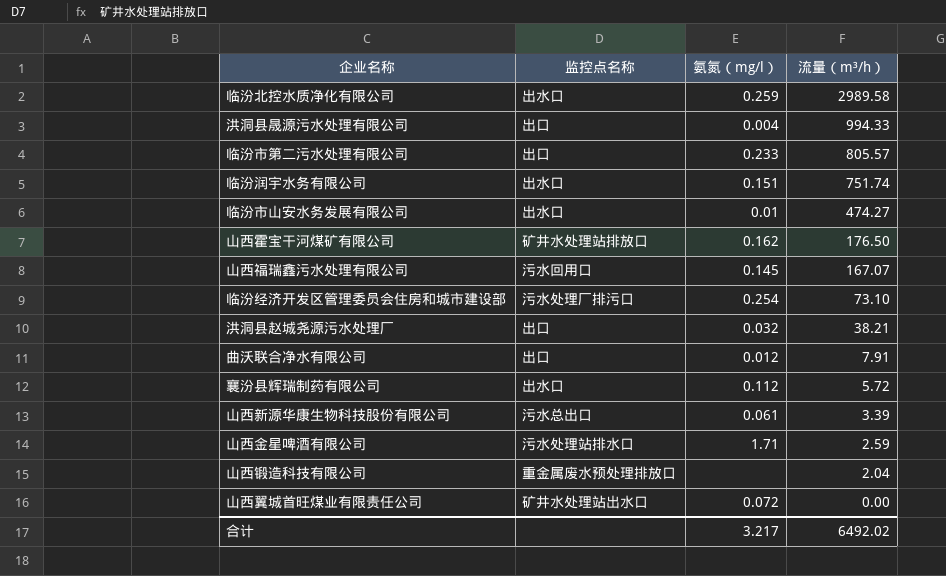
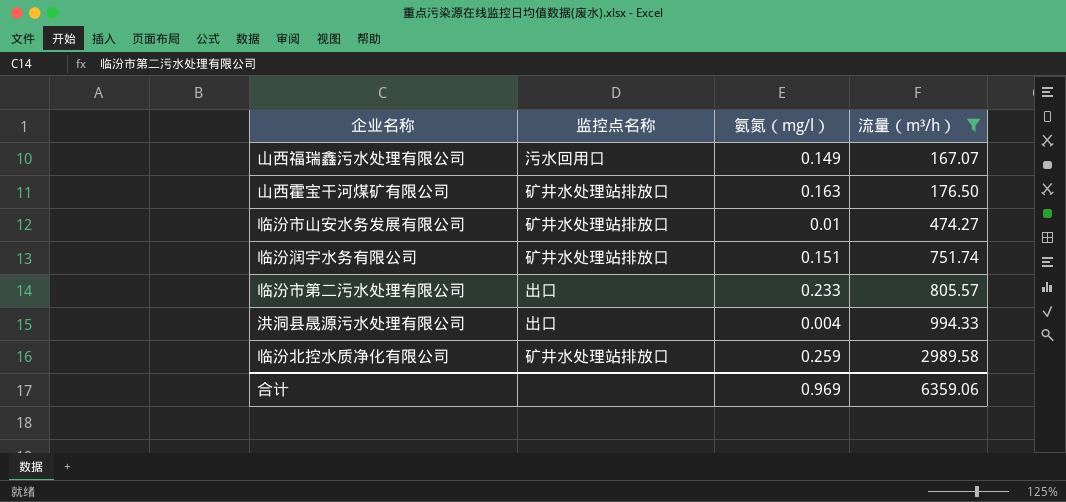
filter: none -> 流量（m³/h） >= 167.07
row order: 流量（m³/h） descending -> 流量（m³/h） ascending
山西福瑞鑫污水处理有限公司 | 氨氮（mg/l）: 0.145 -> 0.149
山西霍宝干河煤矿有限公司 | 氨氮（mg/l）: 0.162 -> 0.163
临汾市山安水务发展有限公司 | 监控点名称: 出水口 -> 矿井水处理站排放口
临汾润宇水务有限公司 | 监控点名称: 出水口 -> 矿井水处理站排放口
临汾北控水质净化有限公司 | 监控点名称: 出水口 -> 矿井水处理站排放口
合计 | 氨氮（mg/l）: 3.217 -> 0.969
合计 | 流量（m³/h）: 6492.02 -> 6359.06

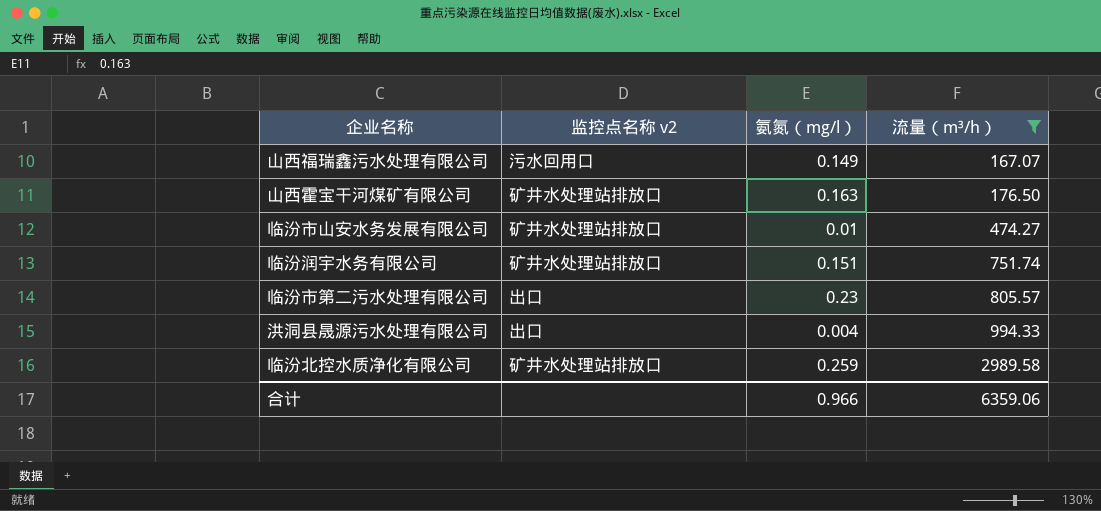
column name: 监控点名称 -> 监控点名称 v2
临汾市第二污水处理有限公司 | 氨氮（mg/l）: 0.233 -> 0.23
合计 | 氨氮（mg/l）: 0.969 -> 0.966

